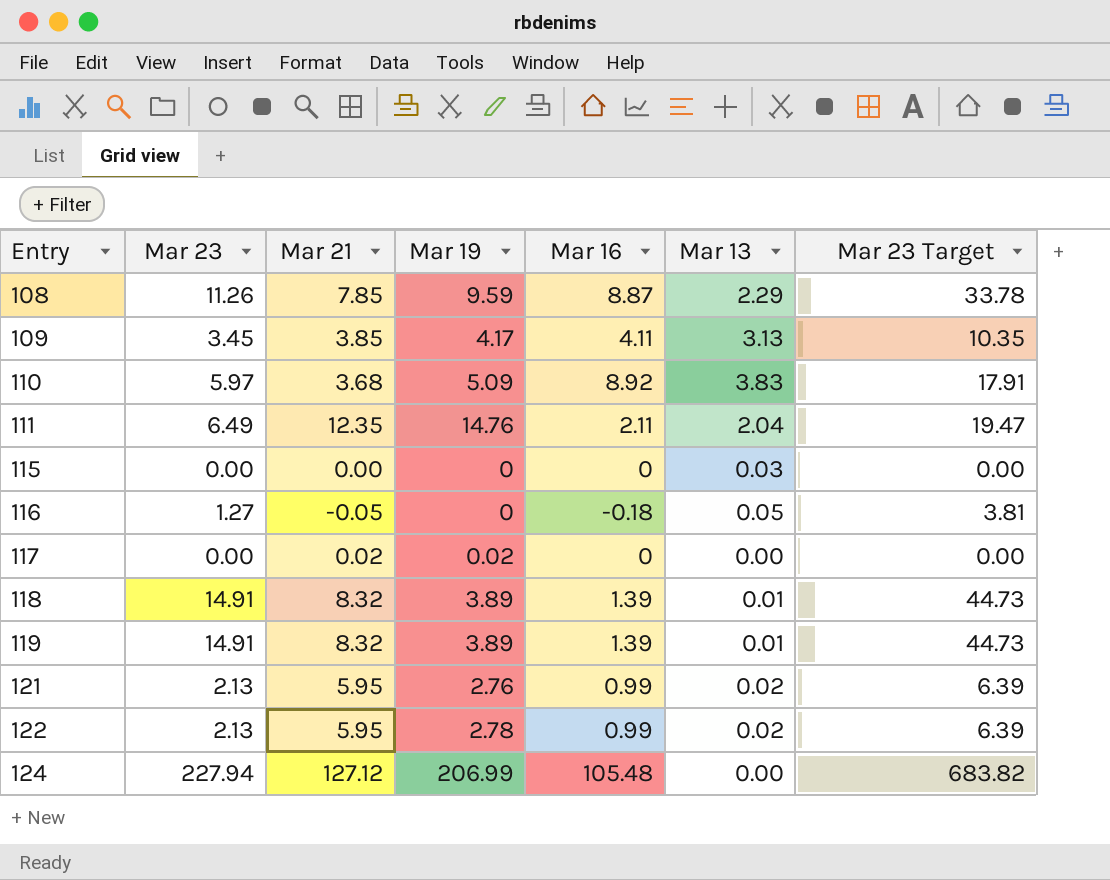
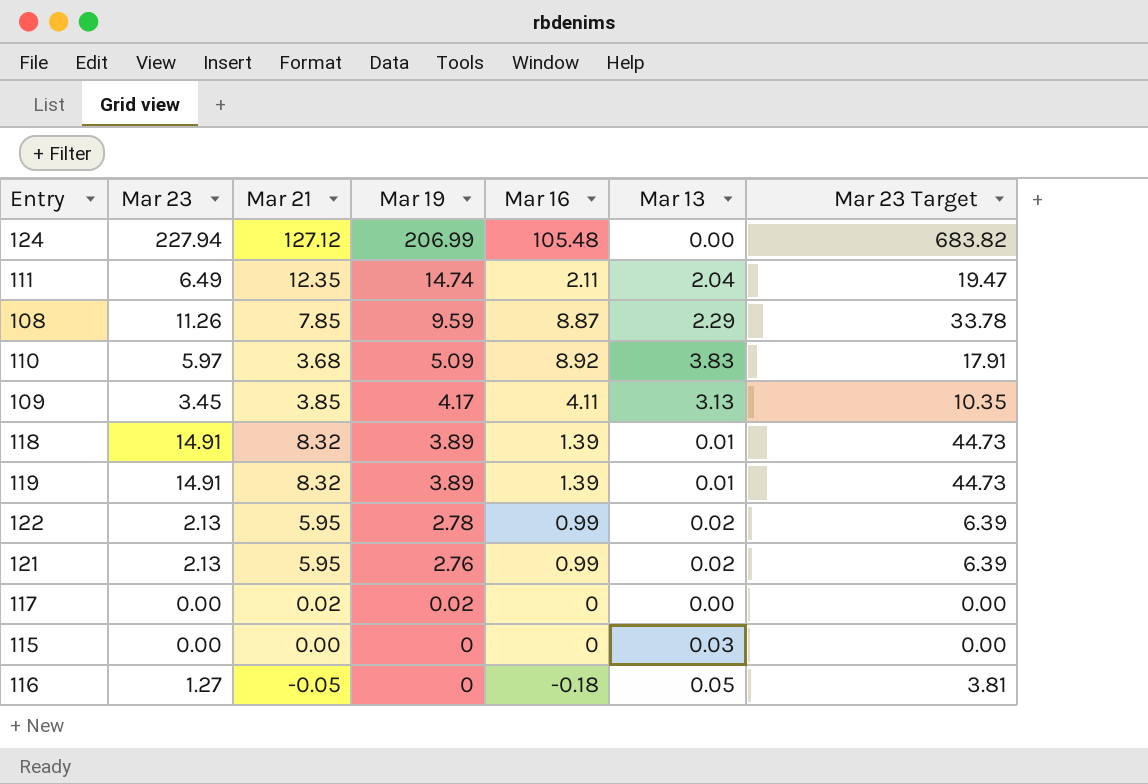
row order: Entry ascending -> Mar 19 descending
111 | Mar 19: 14.76 -> 14.74

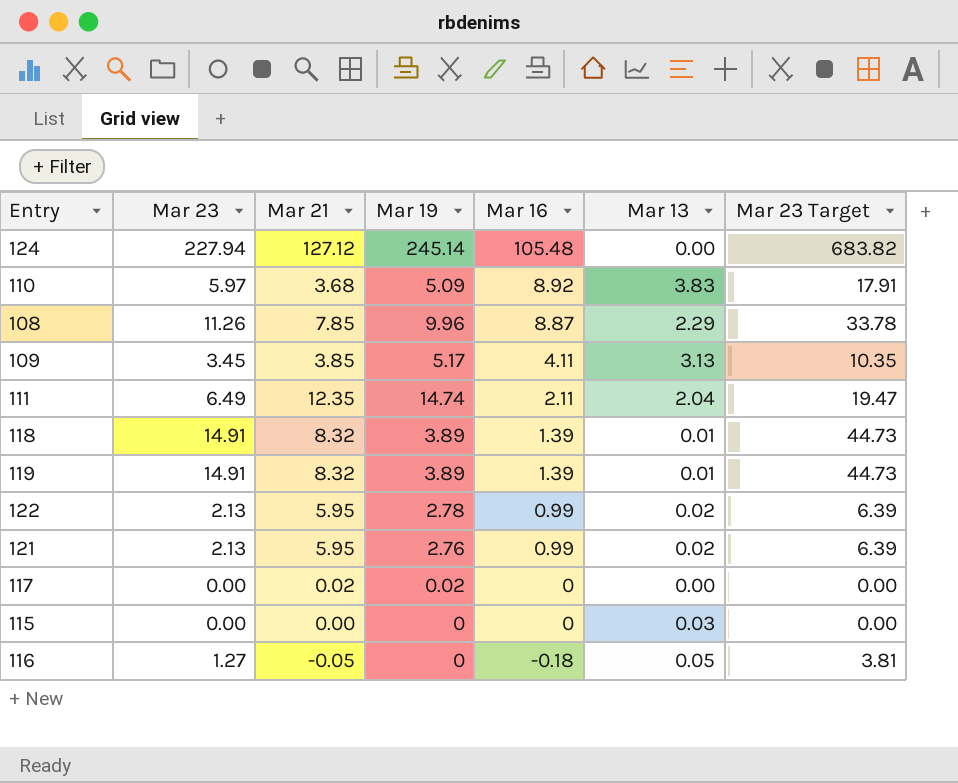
row order: Mar 19 descending -> Mar 16 descending
124 | Mar 19: 206.99 -> 245.14
108 | Mar 19: 9.59 -> 9.96
109 | Mar 19: 4.17 -> 5.17

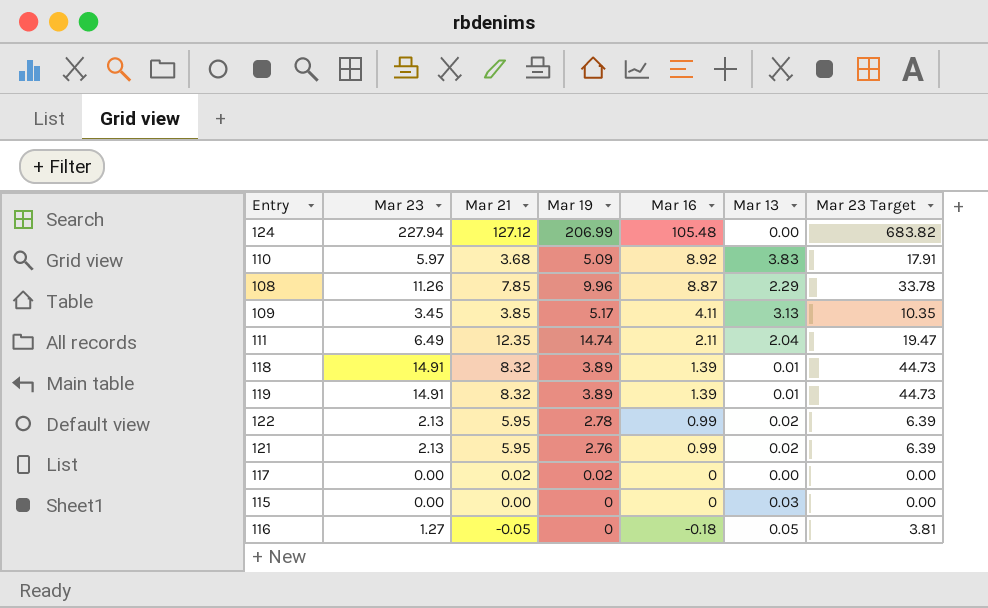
124 | Mar 19: 245.14 -> 206.99

